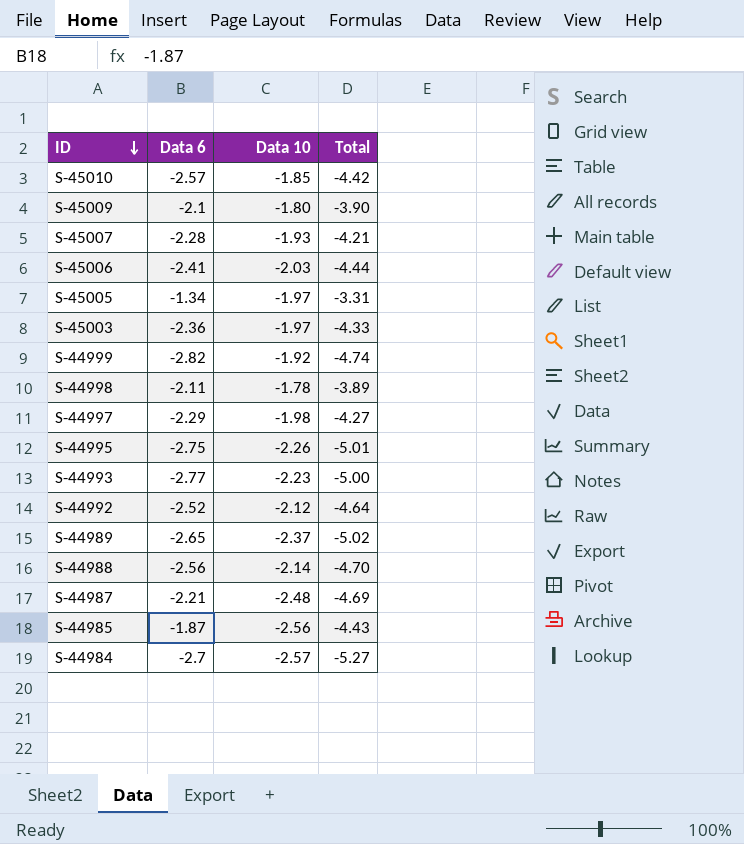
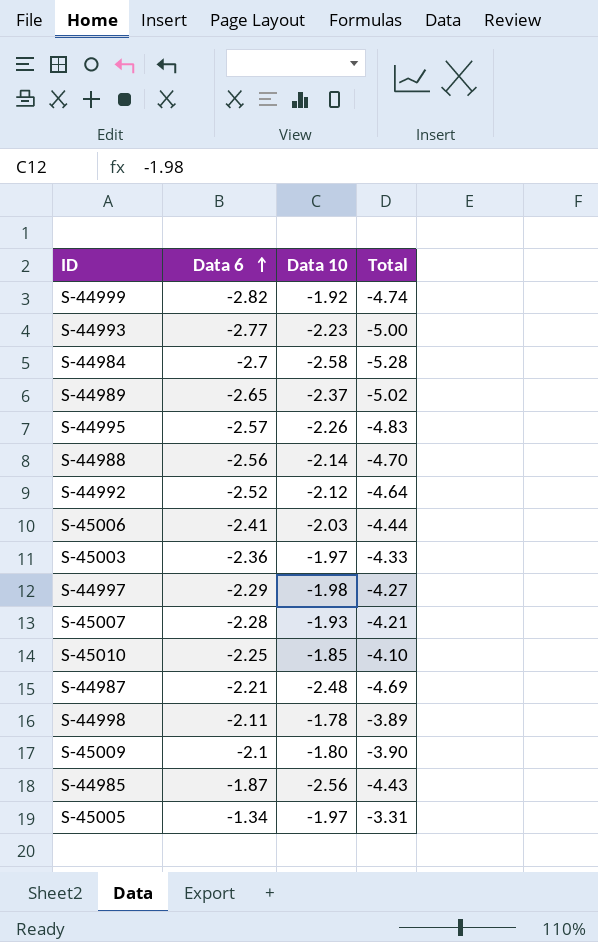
row order: ID descending -> Data 6 ascending
S-44984 | Data 10: -2.57 -> -2.58
S-44984 | Total: -5.27 -> -5.28
S-44995 | Data 6: -2.75 -> -2.57
S-44995 | Total: -5.01 -> -4.83
S-45010 | Data 6: -2.57 -> -2.25
S-45010 | Total: -4.42 -> -4.10

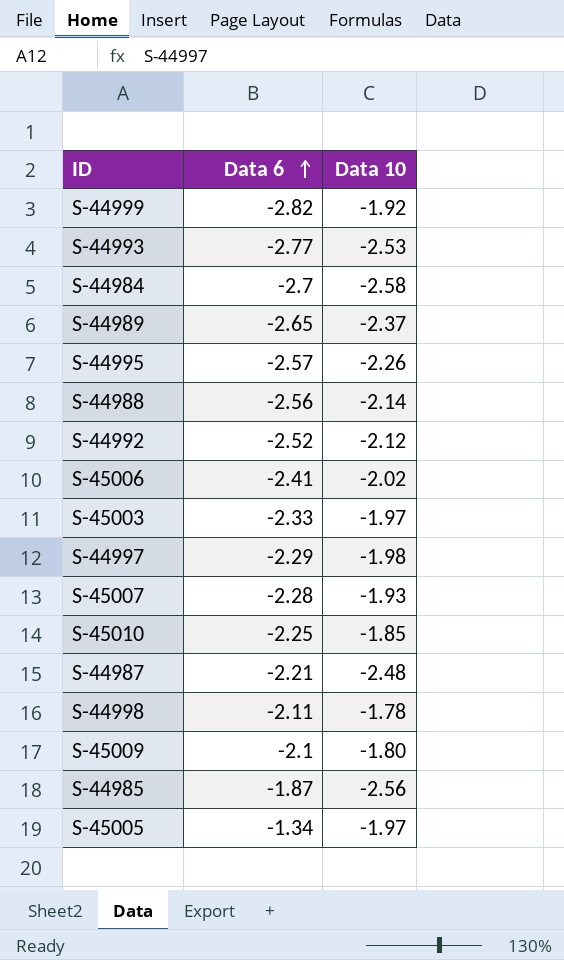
column Total | formula: [Data 6] + [Data 10] -> none
S-44993 | Data 10: -2.23 -> -2.53
S-45006 | Data 10: -2.03 -> -2.02
S-45003 | Data 6: -2.36 -> -2.33

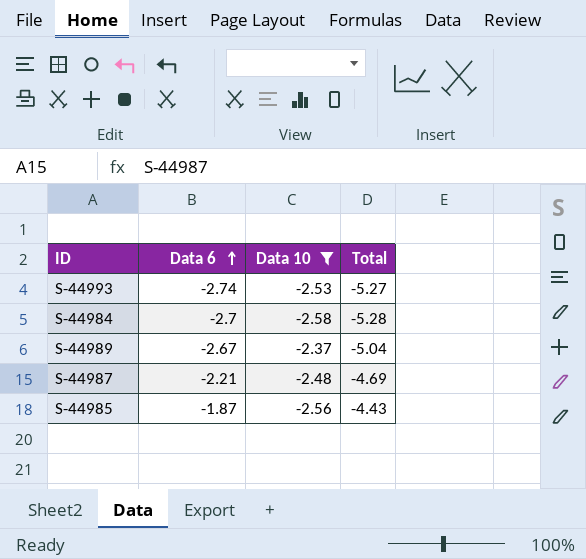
filter: none -> Data 10 <= -2.37
column Total | formula: none -> [Data 6] + [Data 10]
S-44993 | Data 6: -2.77 -> -2.74
S-44989 | Data 6: -2.65 -> -2.67

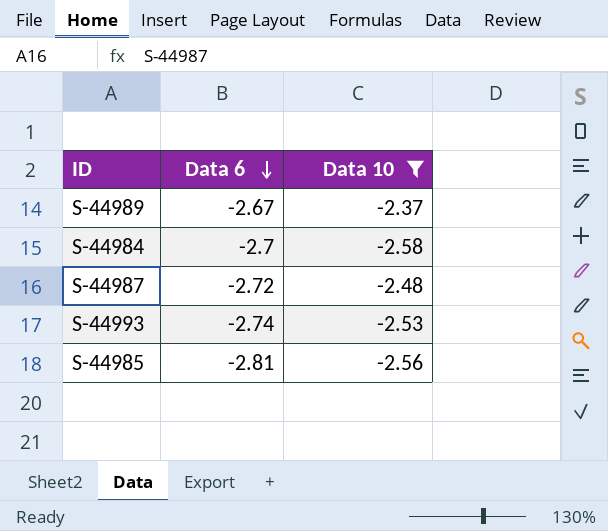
row order: Data 6 ascending -> Data 6 descending
column Total | formula: [Data 6] + [Data 10] -> none
S-44987 | Data 6: -2.21 -> -2.72
S-44985 | Data 6: -1.87 -> -2.81

